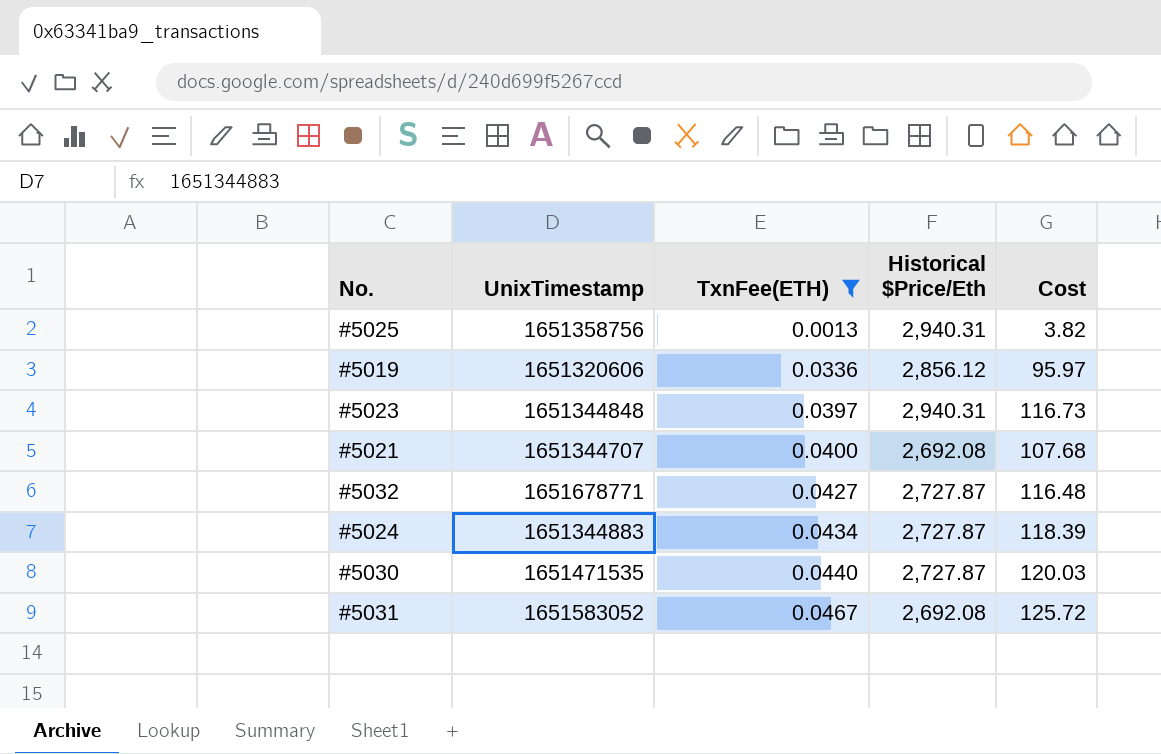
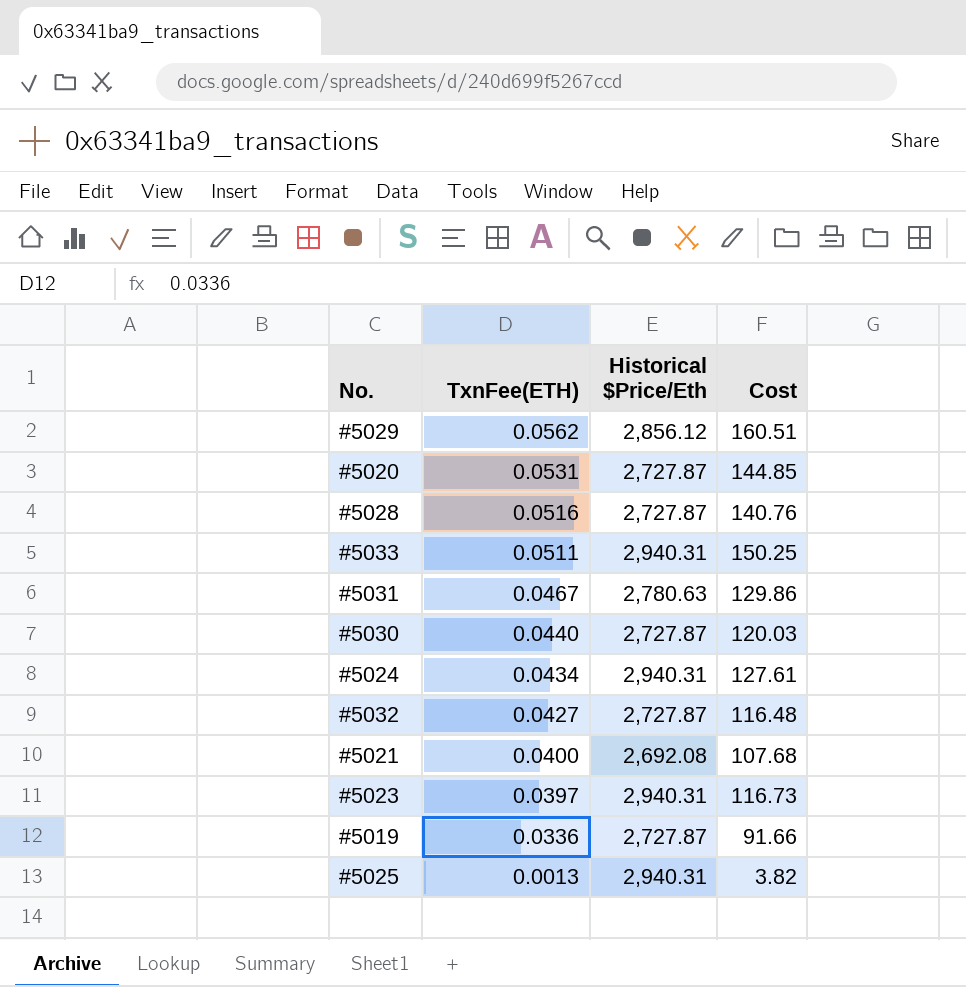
filter: TxnFee(ETH) <= 0.0467 -> none
row order: TxnFee(ETH) ascending -> TxnFee(ETH) descending
column UnixTimestamp | position: 2 -> none
#5031 | Historical $Price/Eth: 2,692.08 -> 2,780.63
#5031 | Cost: 125.72 -> 129.86
#5024 | Historical $Price/Eth: 2,727.87 -> 2,940.31
#5024 | Cost: 118.39 -> 127.61
#5019 | Historical $Price/Eth: 2,856.12 -> 2,727.87
#5019 | Cost: 95.97 -> 91.66

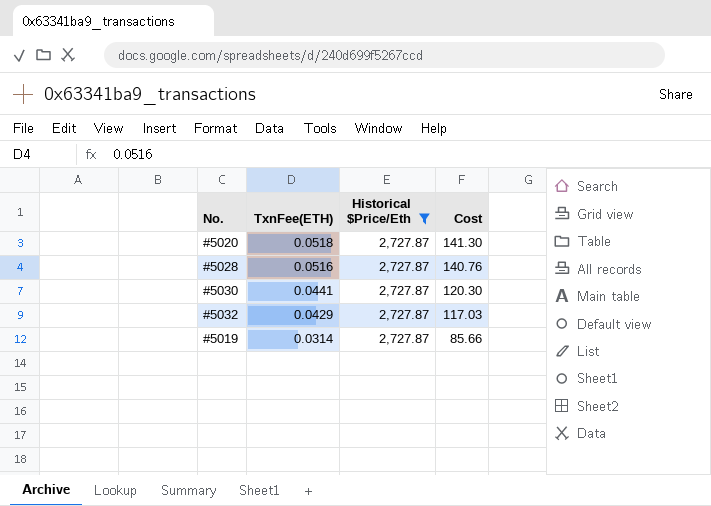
filter: none -> Historical $Price/Eth = 2,727.87
#5020 | TxnFee(ETH): 0.0531 -> 0.0518
#5020 | Cost: 144.85 -> 141.30
#5030 | TxnFee(ETH): 0.0440 -> 0.0441
#5030 | Cost: 120.03 -> 120.30
#5032 | TxnFee(ETH): 0.0427 -> 0.0429
#5032 | Cost: 116.48 -> 117.03
#5019 | TxnFee(ETH): 0.0336 -> 0.0314
#5019 | Cost: 91.66 -> 85.66

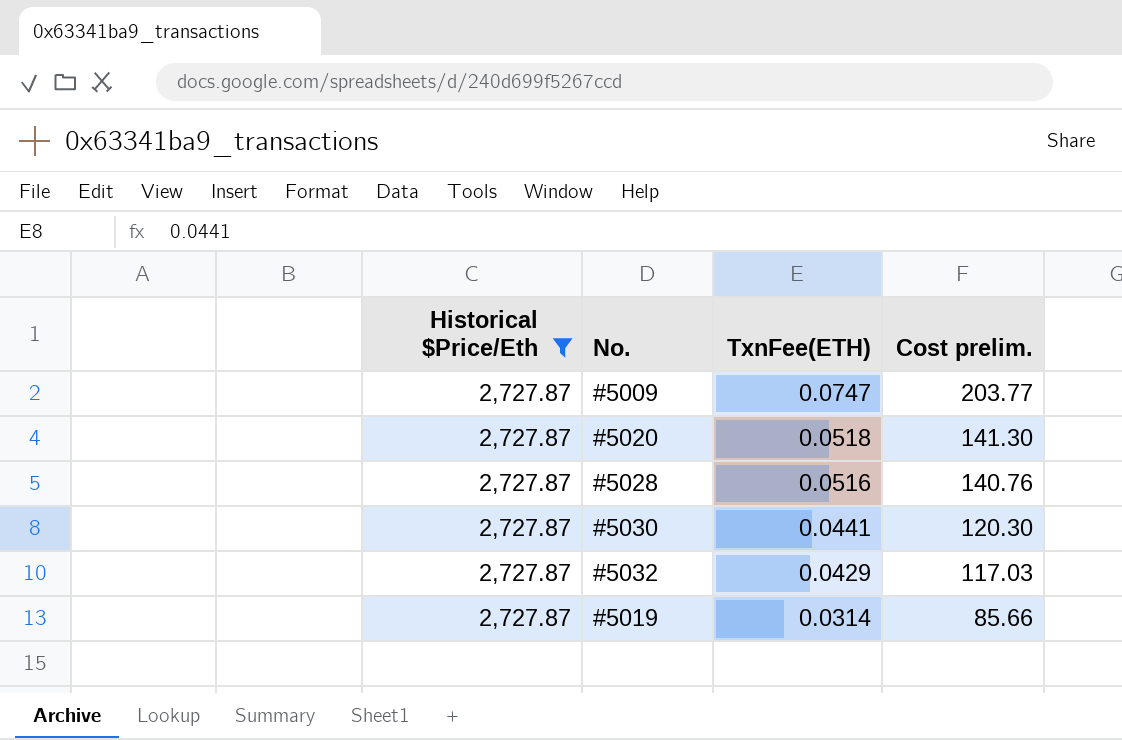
column Historical $Price/Eth | position: 3 -> 1
column name: Cost -> Cost prelim.
row #5009: none -> 2,727.87 | 0.0747 | 203.77

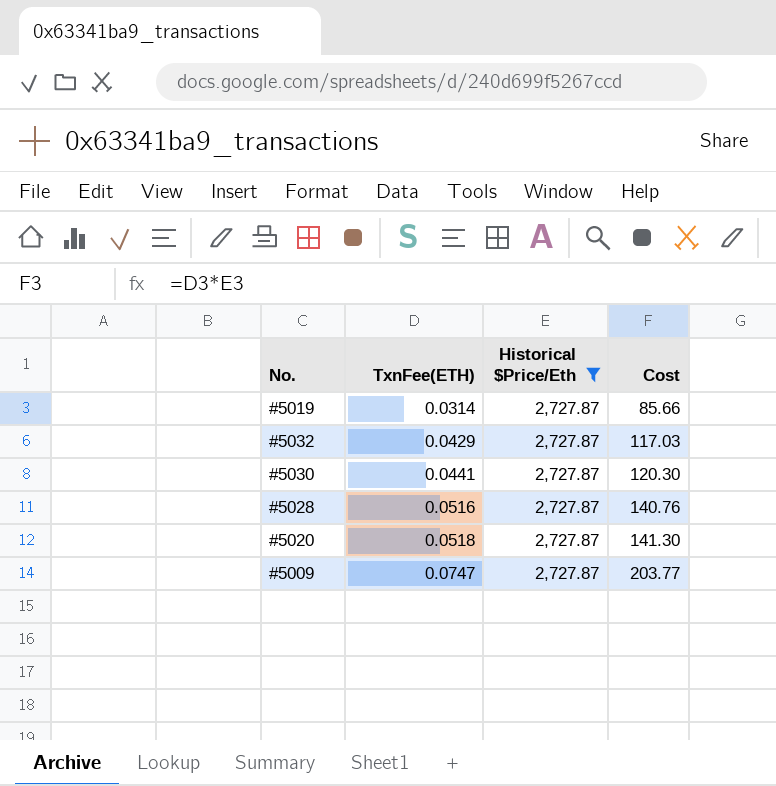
row order: TxnFee(ETH) descending -> TxnFee(ETH) ascending
column Historical $Price/Eth | position: 1 -> 3
column name: Cost prelim. -> Cost

